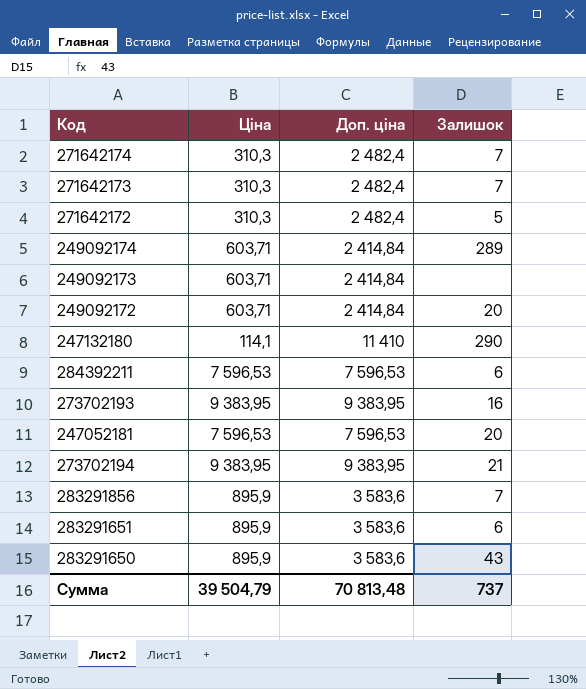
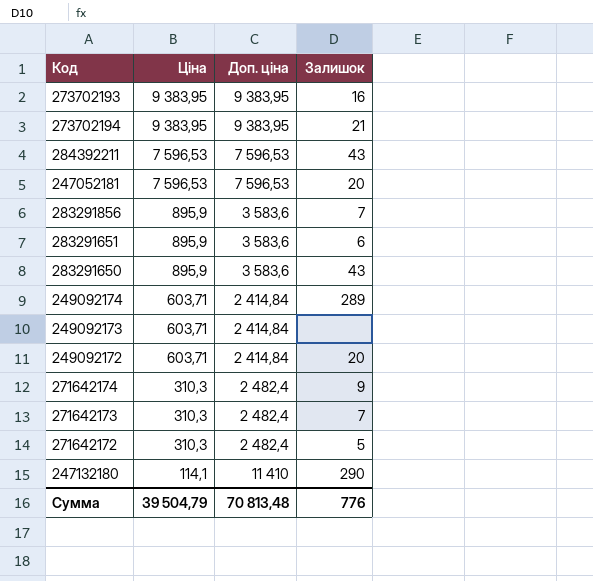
row order: none -> Ціна descending
284392211 | Залишок: 6 -> 43
271642174 | Залишок: 7 -> 9
Сумма | Залишок: 737 -> 776

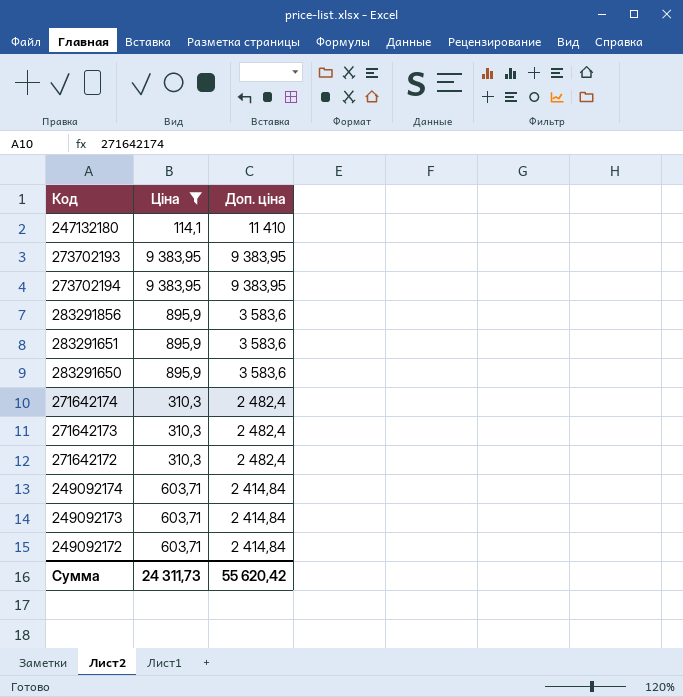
filter: none -> Ціна != 7 596,53
row order: Ціна descending -> Доп. ціна descending
column Залишок | position: 4 -> none
Сумма | Ціна: 39 504,79 -> 24 311,73
Сумма | Доп. ціна: 70 813,48 -> 55 620,42

